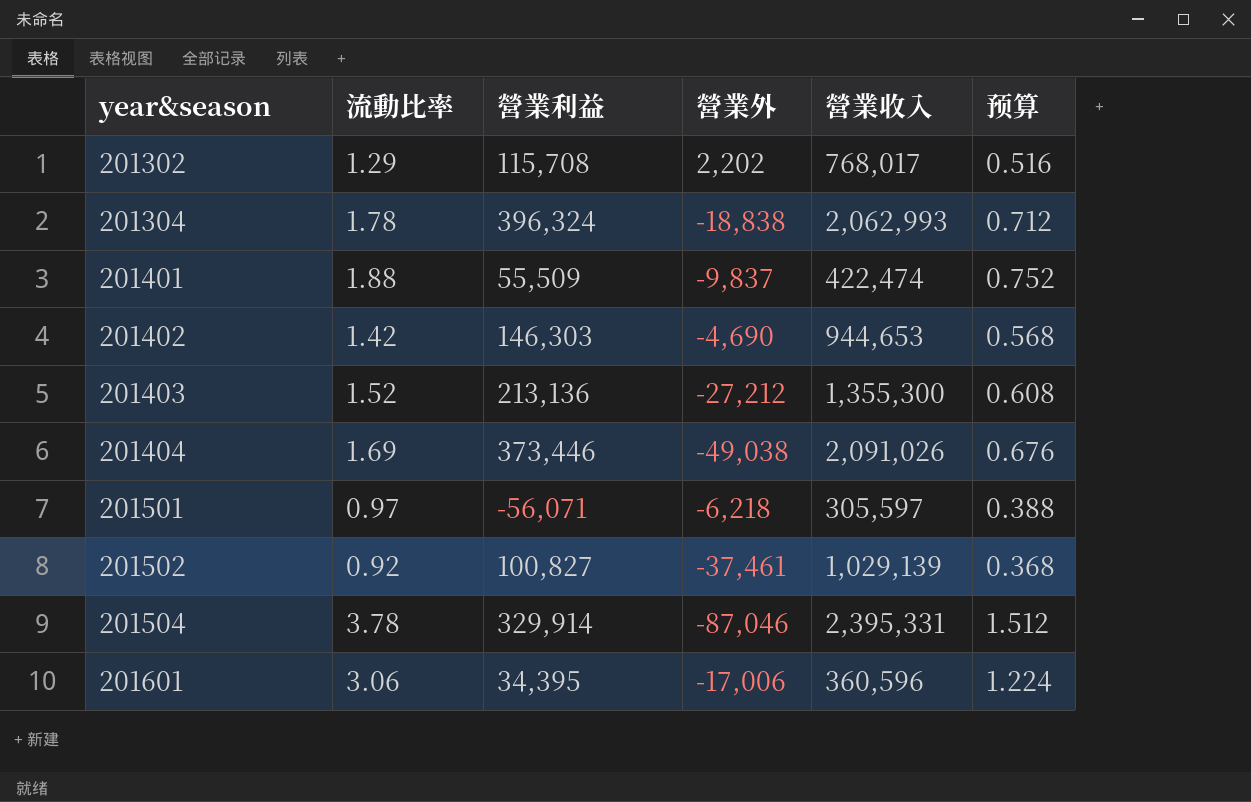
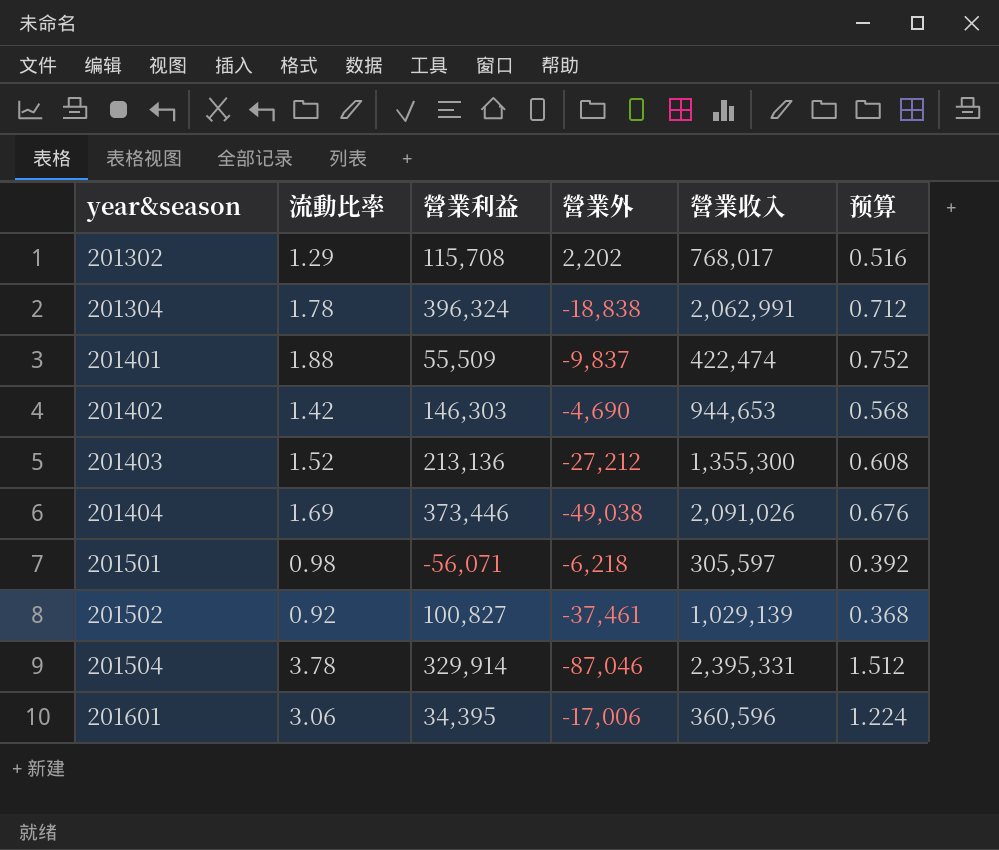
201304 | 營業收入: 2,062,993 -> 2,062,991
201501 | 流動比率: 0.97 -> 0.98
201501 | 预算: 0.388 -> 0.392

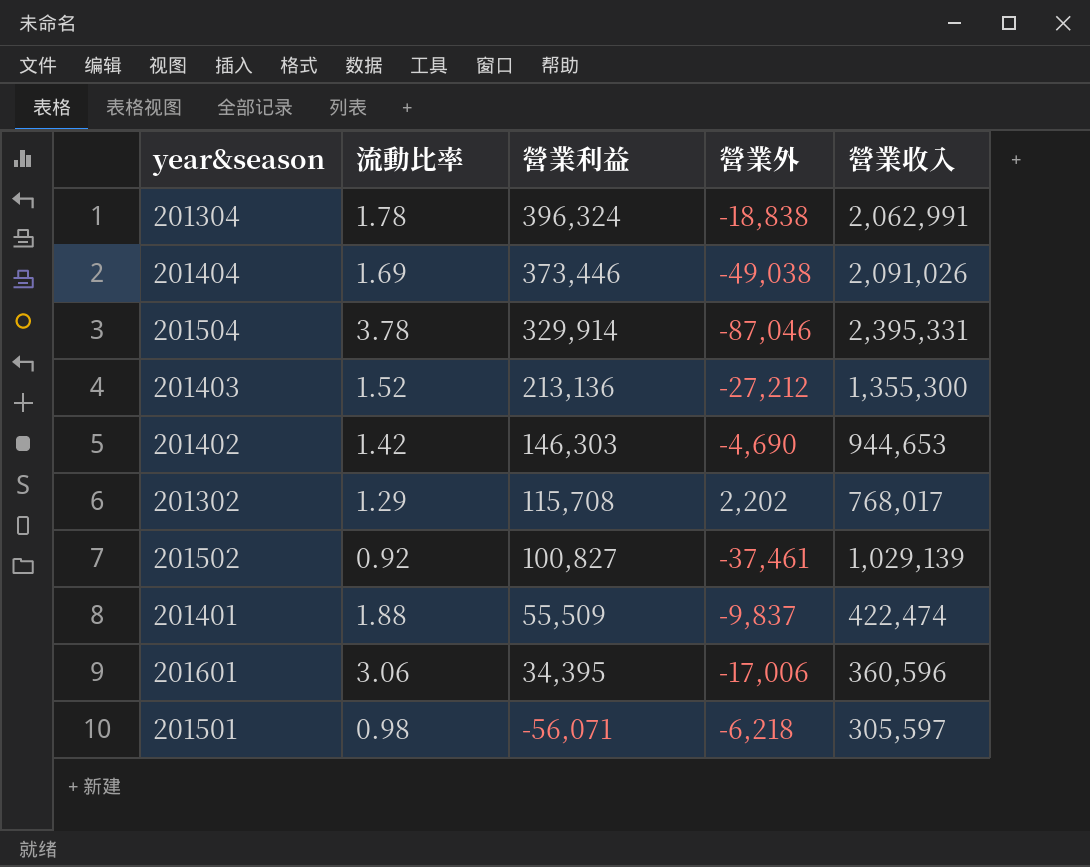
row order: year&season ascending -> 營業利益 descending
column 预算 | formula: [流動比率] * 0.4 -> none

